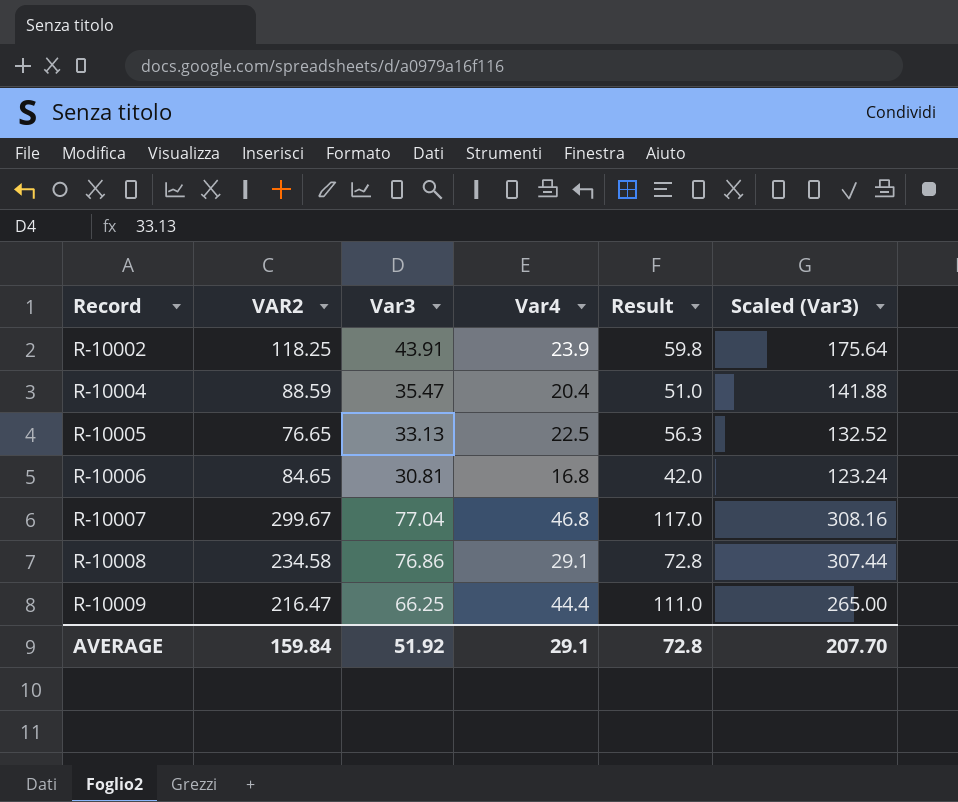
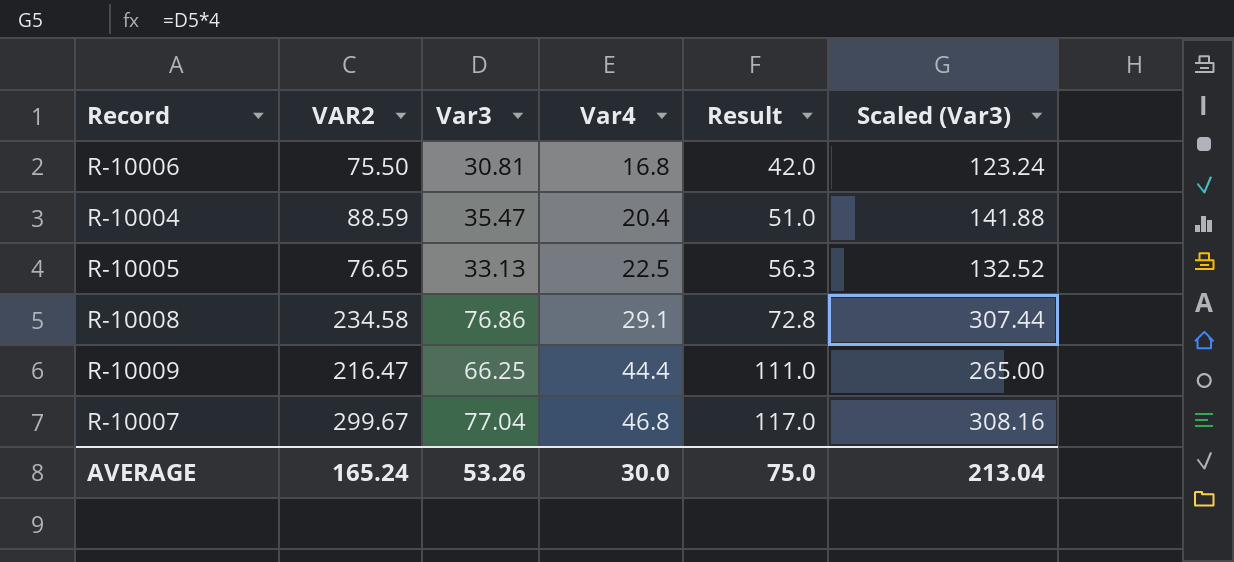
row order: Record ascending -> Var4 ascending
row R-10002: 118.25 | 43.91 | 23.9 | 59.8 | 175.64 -> none
R-10006 | VAR2: 84.65 -> 75.50
AVERAGE | VAR2: 159.84 -> 165.24
AVERAGE | Var3: 51.92 -> 53.26
AVERAGE | Var4: 29.1 -> 30.0
AVERAGE | Result: 72.8 -> 75.0
AVERAGE | Scaled (Var3): 207.70 -> 213.04

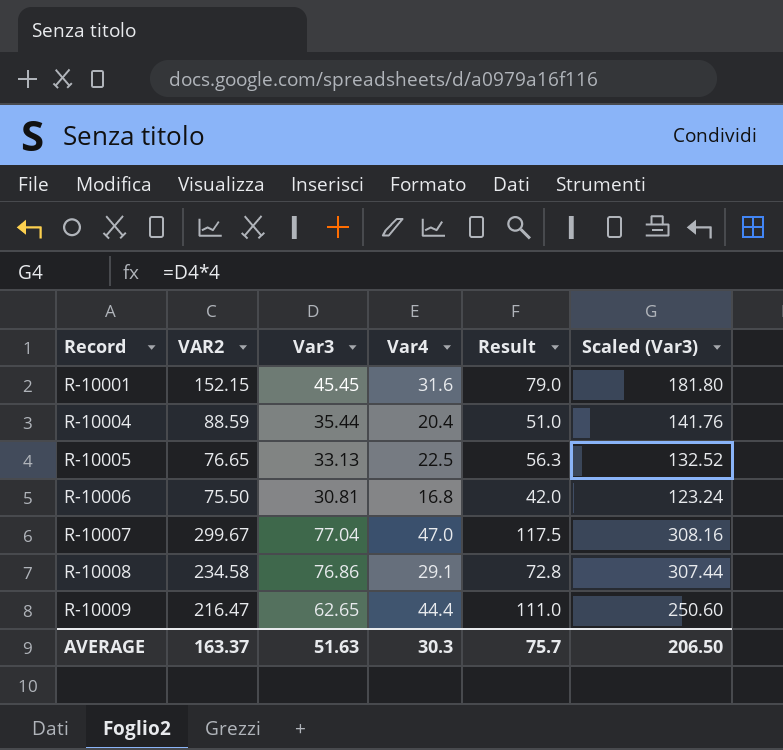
row order: Var4 ascending -> Record ascending
row R-10001: none -> 152.15 | 45.45 | 31.6 | 79.0 | 181.80
R-10004 | Var3: 35.47 -> 35.44
R-10004 | Scaled (Var3): 141.88 -> 141.76
R-10007 | Var4: 46.8 -> 47.0
R-10007 | Result: 117.0 -> 117.5
R-10009 | Var3: 66.25 -> 62.65
R-10009 | Scaled (Var3): 265.00 -> 250.60
AVERAGE | VAR2: 165.24 -> 163.37
AVERAGE | Var3: 53.26 -> 51.63
AVERAGE | Var4: 30.0 -> 30.3
AVERAGE | Result: 75.0 -> 75.7
AVERAGE | Scaled (Var3): 213.04 -> 206.50

